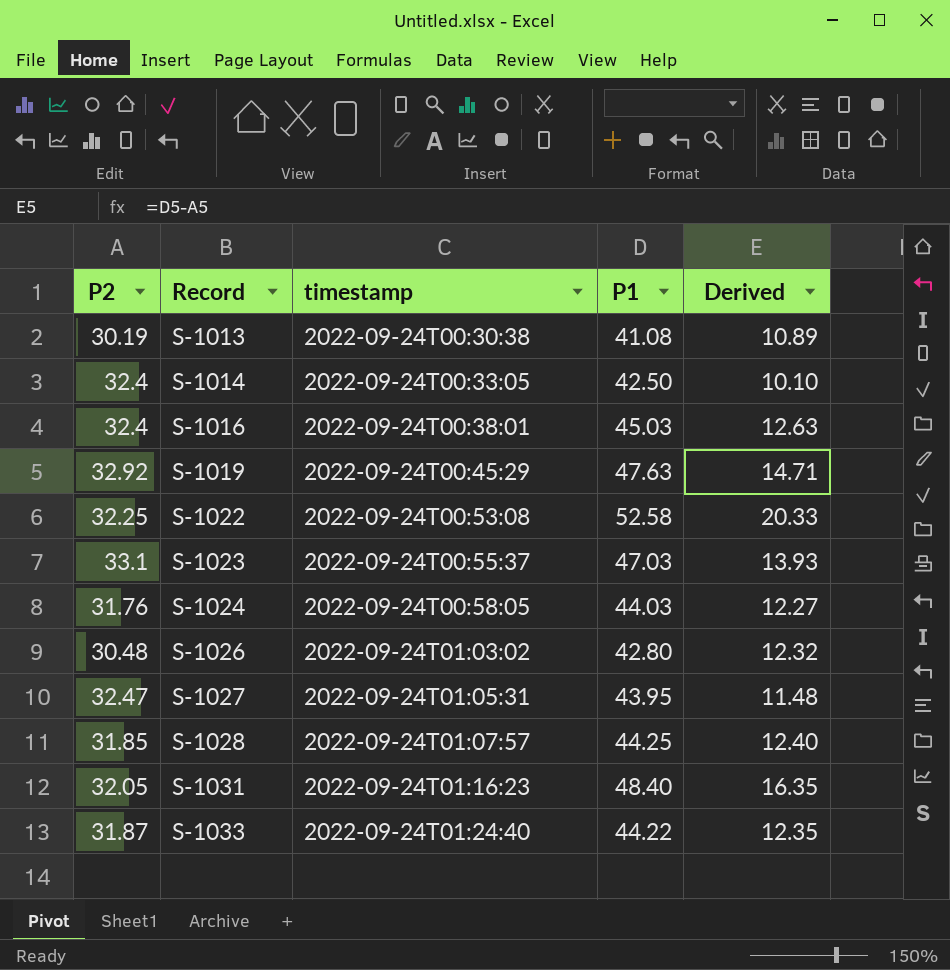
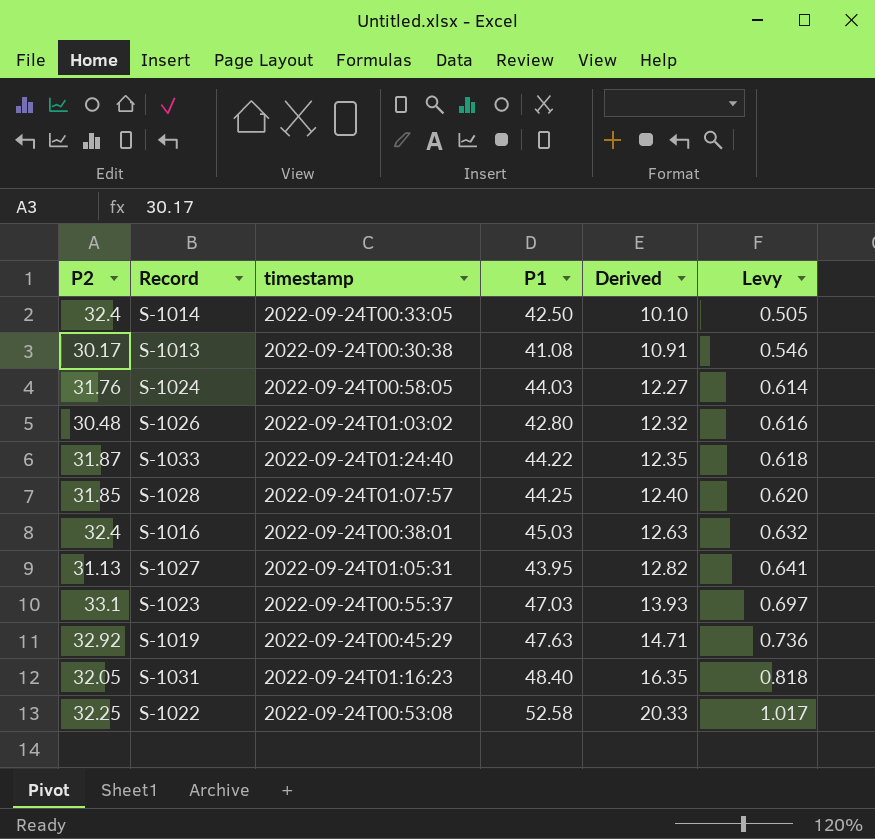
row order: Record ascending -> Derived ascending
column Levy | formula: none -> [Derived] * 0.05
S-1013 | P2: 30.19 -> 30.17
S-1013 | Derived: 10.89 -> 10.91
S-1027 | P2: 32.47 -> 31.13
S-1027 | Derived: 11.48 -> 12.82

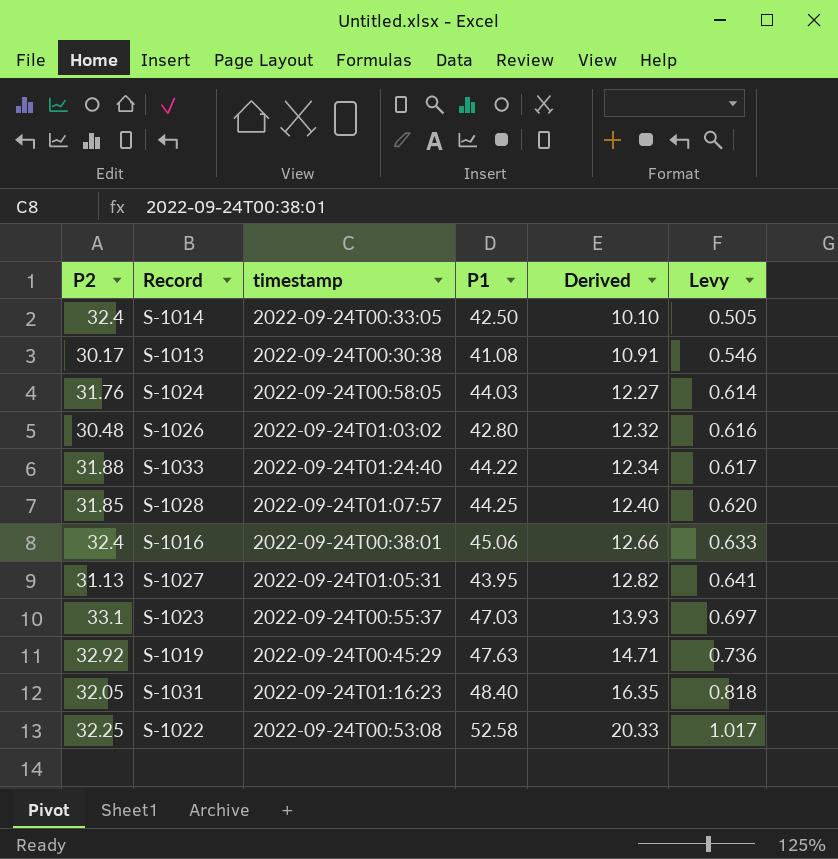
S-1033 | P2: 31.87 -> 31.88
S-1033 | Derived: 12.35 -> 12.34
S-1033 | Levy: 0.618 -> 0.617
S-1016 | P1: 45.03 -> 45.06
S-1016 | Derived: 12.63 -> 12.66
S-1016 | Levy: 0.632 -> 0.633

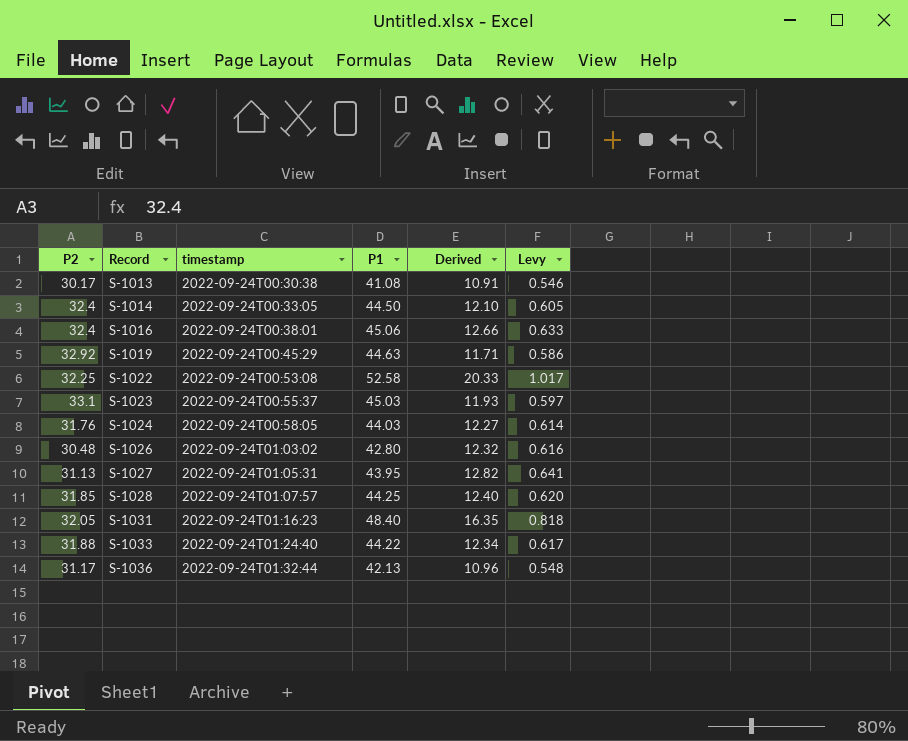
row order: Derived ascending -> Record ascending
S-1014 | P1: 42.50 -> 44.50
S-1014 | Derived: 10.10 -> 12.10
S-1014 | Levy: 0.505 -> 0.605
S-1019 | P1: 47.63 -> 44.63
S-1019 | Derived: 14.71 -> 11.71
S-1019 | Levy: 0.736 -> 0.586
S-1023 | P1: 47.03 -> 45.03
S-1023 | Derived: 13.93 -> 11.93
S-1023 | Levy: 0.697 -> 0.597
row S-1036: none -> 31.17 | 2022-09-24T01:32:44 | 42.13 | 10.96 | 0.548

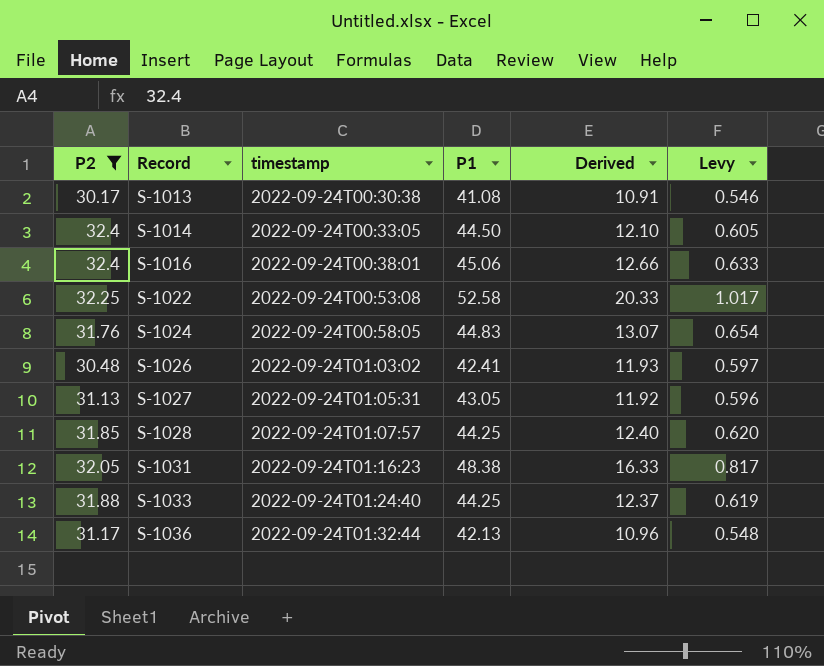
filter: none -> P2 <= 32.4
S-1024 | P1: 44.03 -> 44.83
S-1024 | Derived: 12.27 -> 13.07
S-1024 | Levy: 0.614 -> 0.654
S-1026 | P1: 42.80 -> 42.41
S-1026 | Derived: 12.32 -> 11.93
S-1026 | Levy: 0.616 -> 0.597
S-1027 | P1: 43.95 -> 43.05
S-1027 | Derived: 12.82 -> 11.92
S-1027 | Levy: 0.641 -> 0.596
S-1031 | P1: 48.40 -> 48.38
S-1031 | Derived: 16.35 -> 16.33
S-1031 | Levy: 0.818 -> 0.817
S-1033 | P1: 44.22 -> 44.25
S-1033 | Derived: 12.34 -> 12.37
S-1033 | Levy: 0.617 -> 0.619

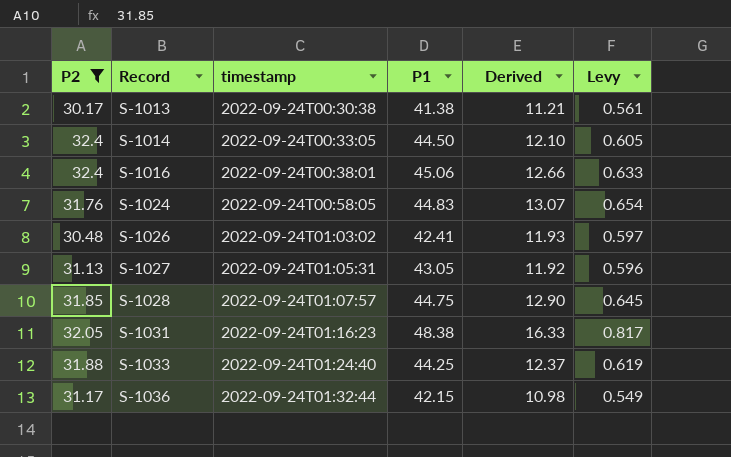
row S-1022: 32.25 | 2022-09-24T00:53:08 | 52.58 | 20.33 | 1.017 -> none
S-1013 | P1: 41.08 -> 41.38
S-1013 | Derived: 10.91 -> 11.21
S-1013 | Levy: 0.546 -> 0.561
S-1028 | P1: 44.25 -> 44.75
S-1028 | Derived: 12.40 -> 12.90
S-1028 | Levy: 0.620 -> 0.645
S-1036 | P1: 42.13 -> 42.15
S-1036 | Derived: 10.96 -> 10.98
S-1036 | Levy: 0.548 -> 0.549

